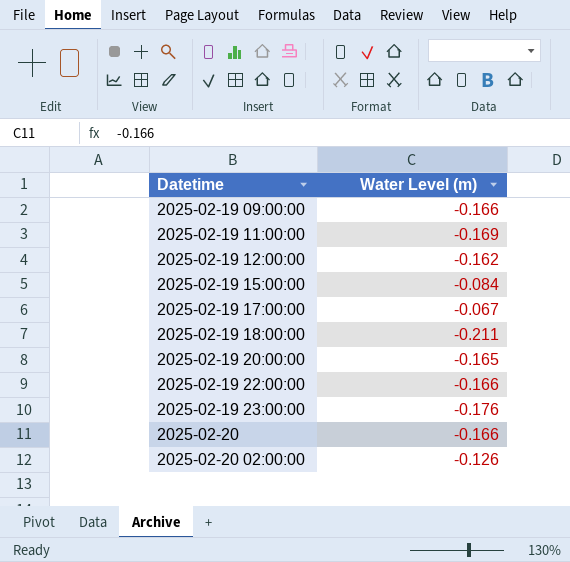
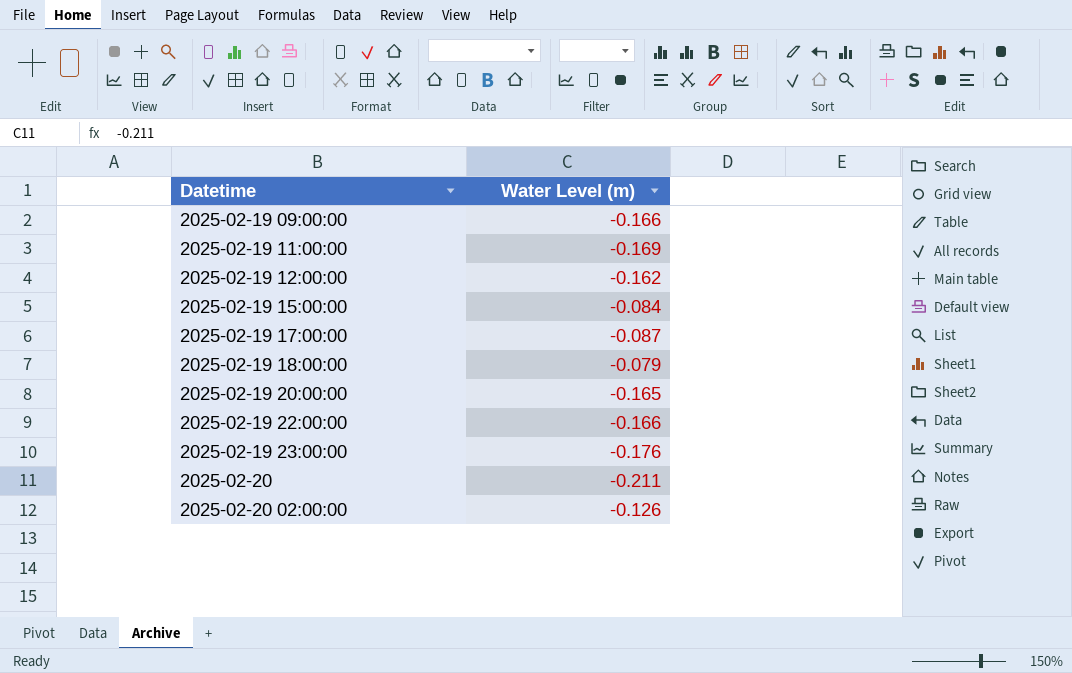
2025-02-19 17:00:00 | Water Level (m): -0.067 -> -0.087
2025-02-19 18:00:00 | Water Level (m): -0.211 -> -0.079
2025-02-20 | Water Level (m): -0.166 -> -0.211

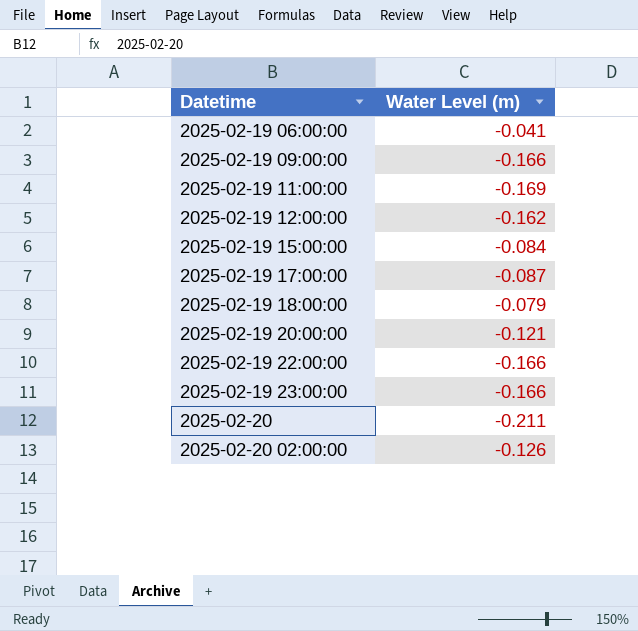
row 2025-02-19 06:00:00: none -> -0.041
2025-02-19 20:00:00 | Water Level (m): -0.165 -> -0.121
2025-02-19 23:00:00 | Water Level (m): -0.176 -> -0.166

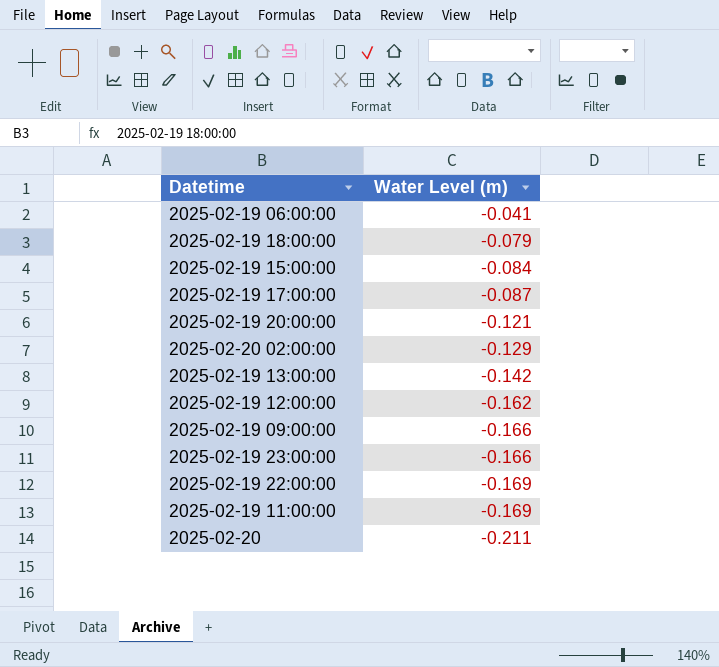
row order: Datetime ascending -> Water Level (m) descending
2025-02-20 02:00:00 | Water Level (m): -0.126 -> -0.129
row 2025-02-19 13:00:00: none -> -0.142
2025-02-19 22:00:00 | Water Level (m): -0.166 -> -0.169

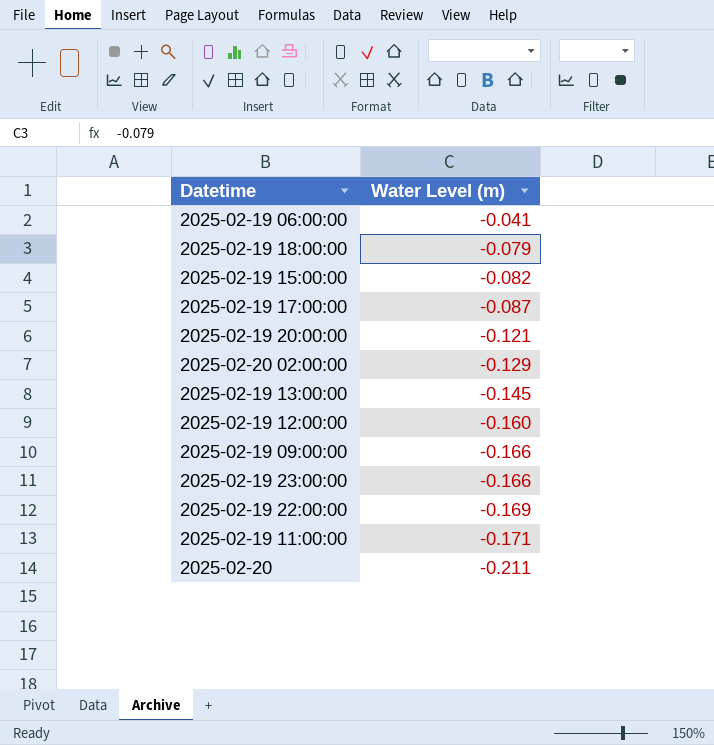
2025-02-19 15:00:00 | Water Level (m): -0.084 -> -0.082
2025-02-19 13:00:00 | Water Level (m): -0.142 -> -0.145
2025-02-19 12:00:00 | Water Level (m): -0.162 -> -0.160
2025-02-19 11:00:00 | Water Level (m): -0.169 -> -0.171

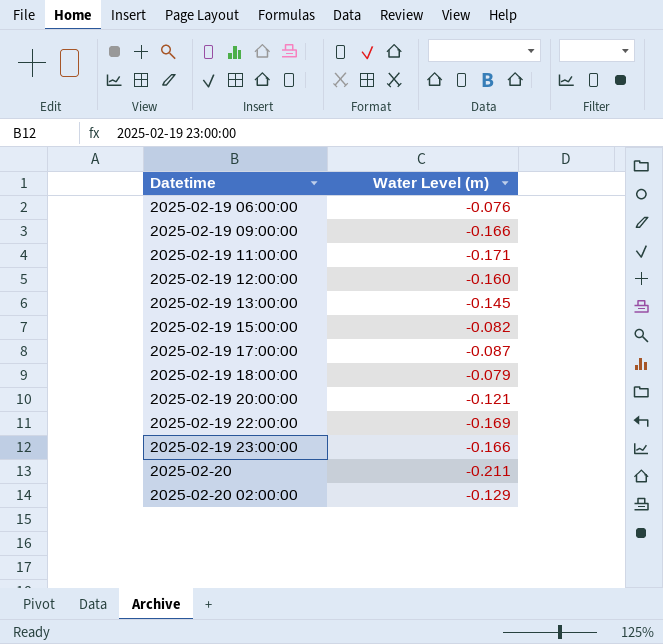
row order: Water Level (m) descending -> Datetime ascending
2025-02-19 06:00:00 | Water Level (m): -0.041 -> -0.076

